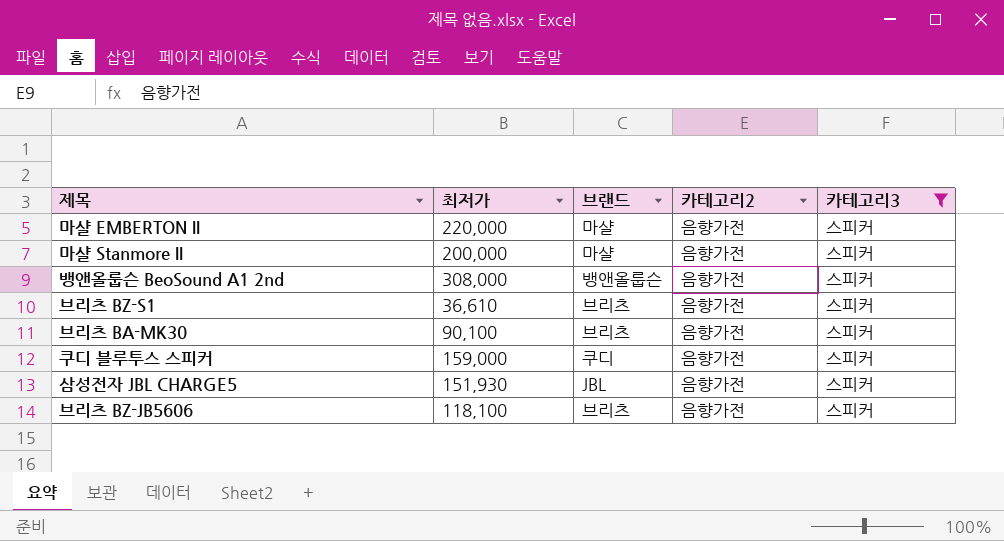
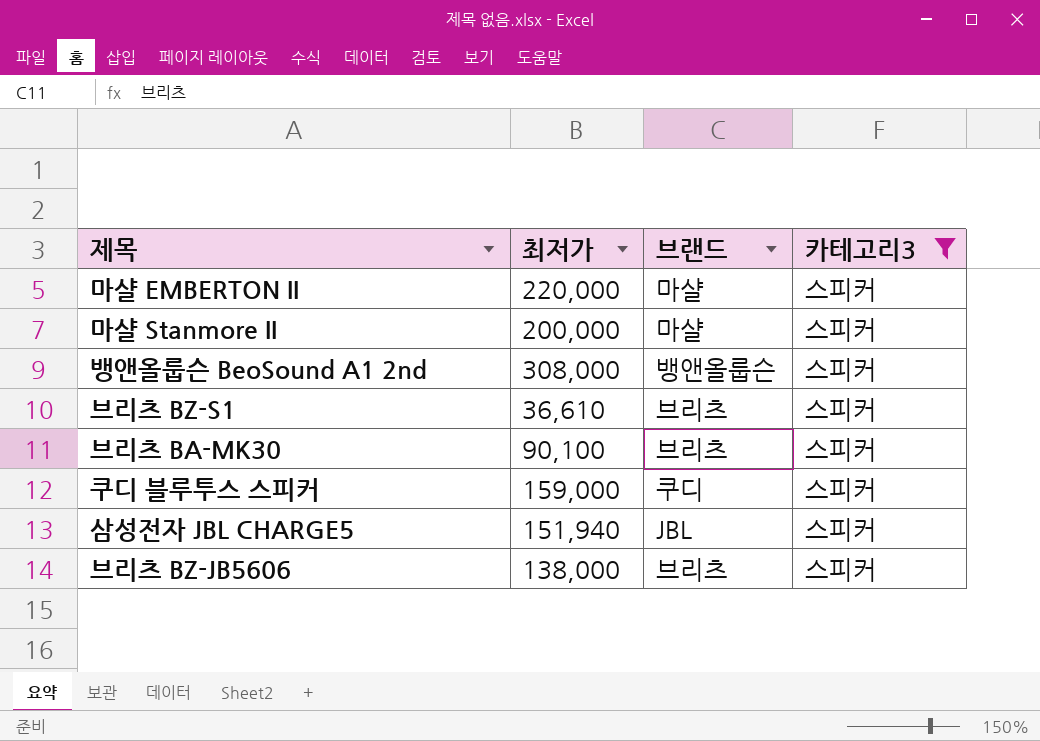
column 카테고리2 | position: 4 -> none
삼성전자 JBL CHARGE5 | 최저가: 151,930 -> 151,940
브리츠 BZ-JB5606 | 최저가: 118,100 -> 138,000

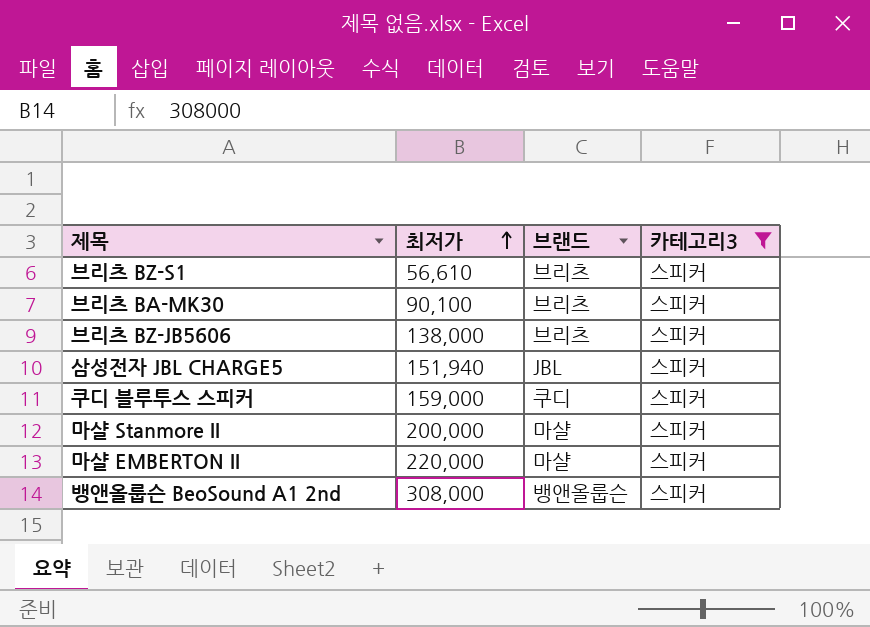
row order: none -> 최저가 ascending
브리츠 BZ-S1 | 최저가: 36,610 -> 56,610

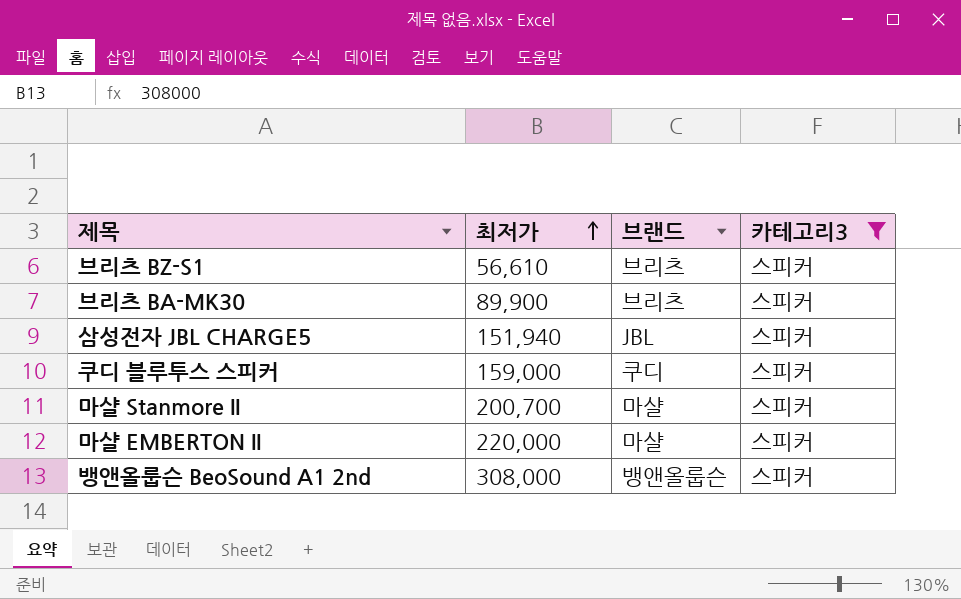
row 브리츠 BZ-JB5606: 138,000 | 브리츠 | 스피커 -> none
브리츠 BA-MK30 | 최저가: 90,100 -> 89,900
마샬 Stanmore II | 최저가: 200,000 -> 200,700

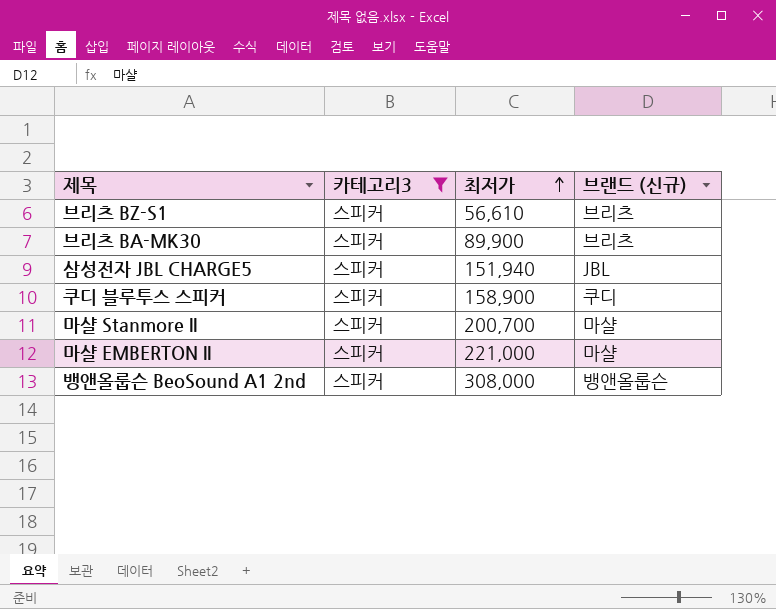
column 카테고리3 | position: 4 -> 2
column name: 브랜드 -> 브랜드 (신규)
쿠디 블루투스 스피커 | 최저가: 159,000 -> 158,900
마샬 EMBERTON II | 최저가: 220,000 -> 221,000

